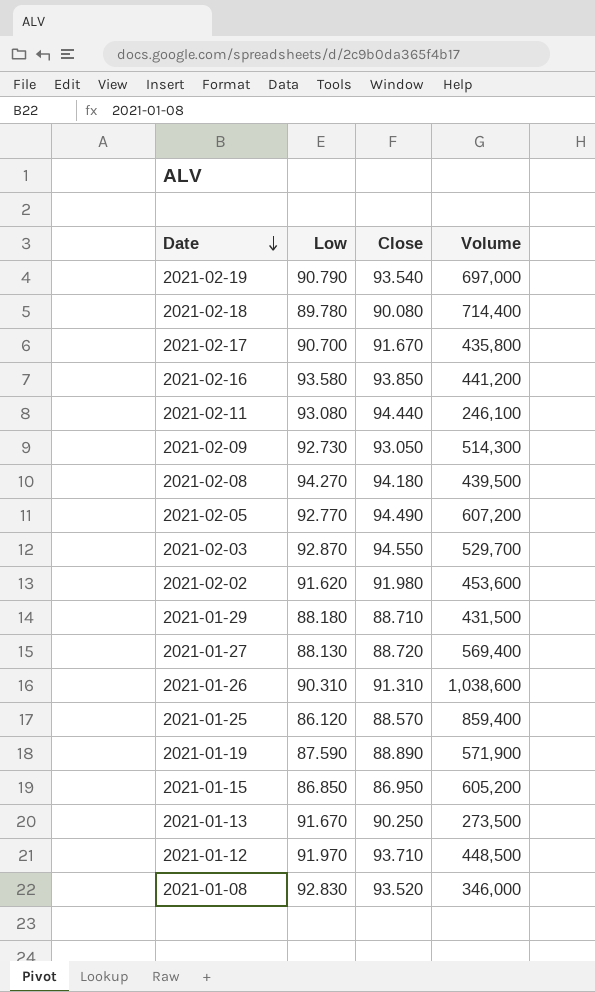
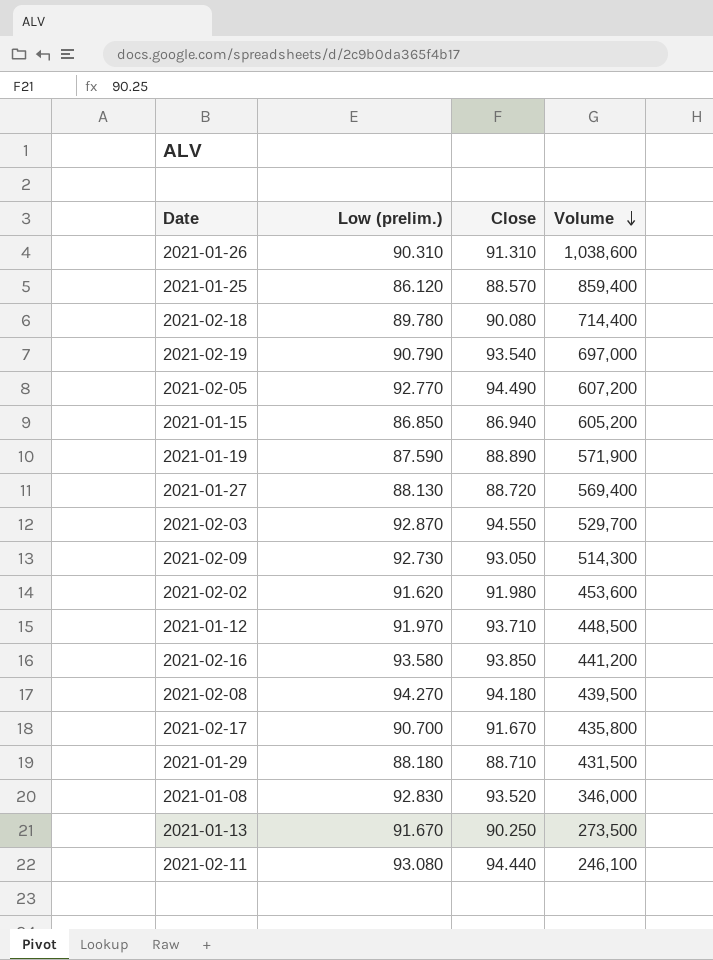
row order: Date descending -> Volume descending
column name: Low -> Low (prelim.)
2021-01-15 | Close: 86.950 -> 86.940

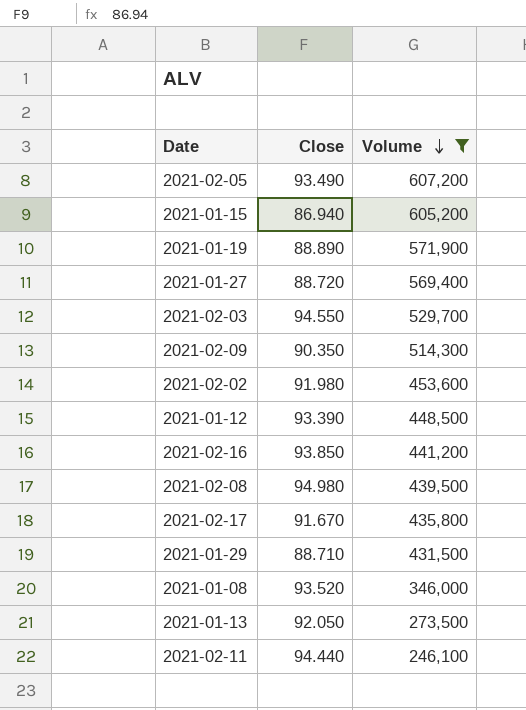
filter: none -> Volume <= 607,200
column Low (prelim.) | position: 2 -> none
2021-02-05 | Close: 94.490 -> 93.490
2021-02-09 | Close: 93.050 -> 90.350
2021-01-12 | Close: 93.710 -> 93.390
2021-02-08 | Close: 94.180 -> 94.980
2021-01-13 | Close: 90.250 -> 92.050

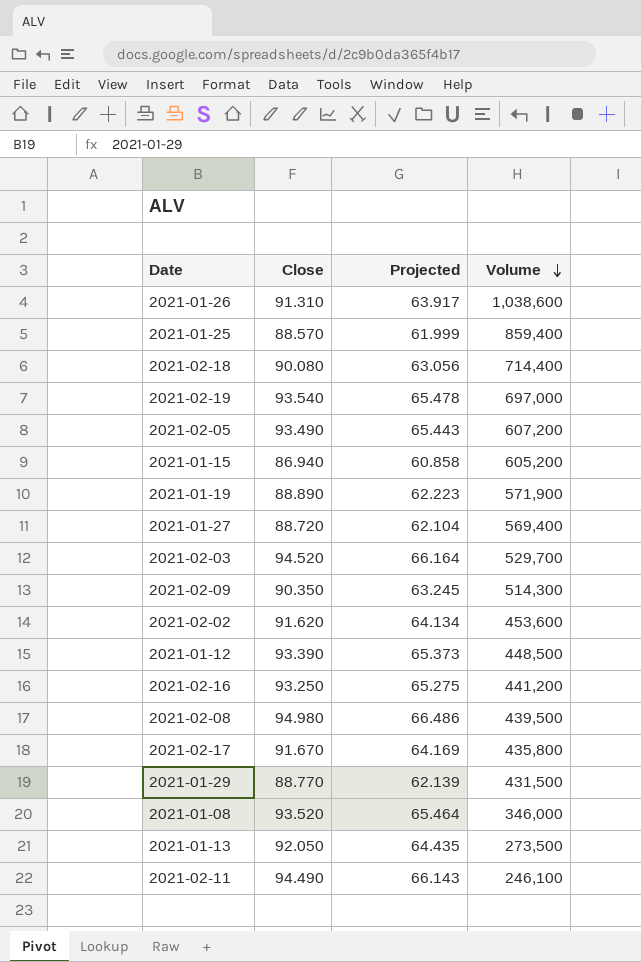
filter: Volume <= 607,200 -> none
column Projected | formula: none -> [Close] * 0.7
2021-02-03 | Close: 94.550 -> 94.520
2021-02-02 | Close: 91.980 -> 91.620
2021-02-16 | Close: 93.850 -> 93.250
2021-01-29 | Close: 88.710 -> 88.770
2021-02-11 | Close: 94.440 -> 94.490

